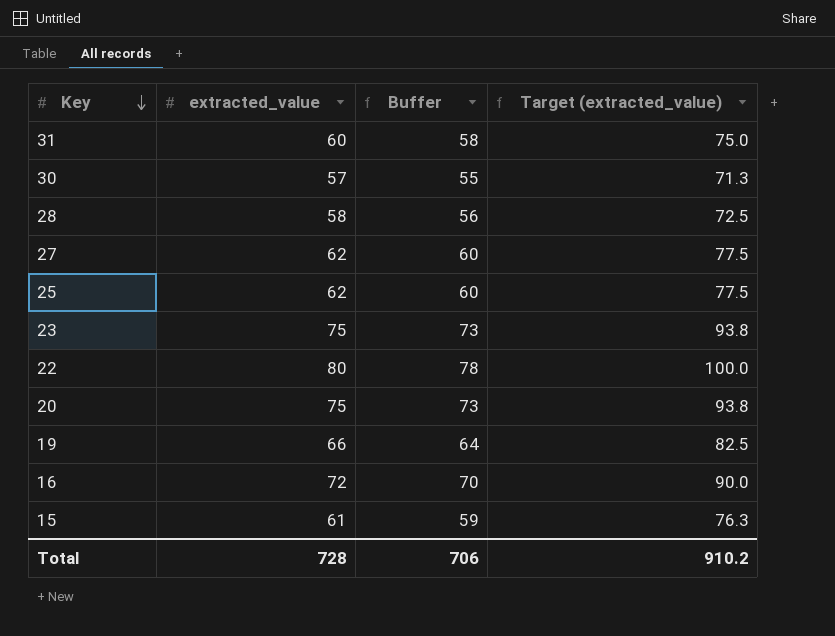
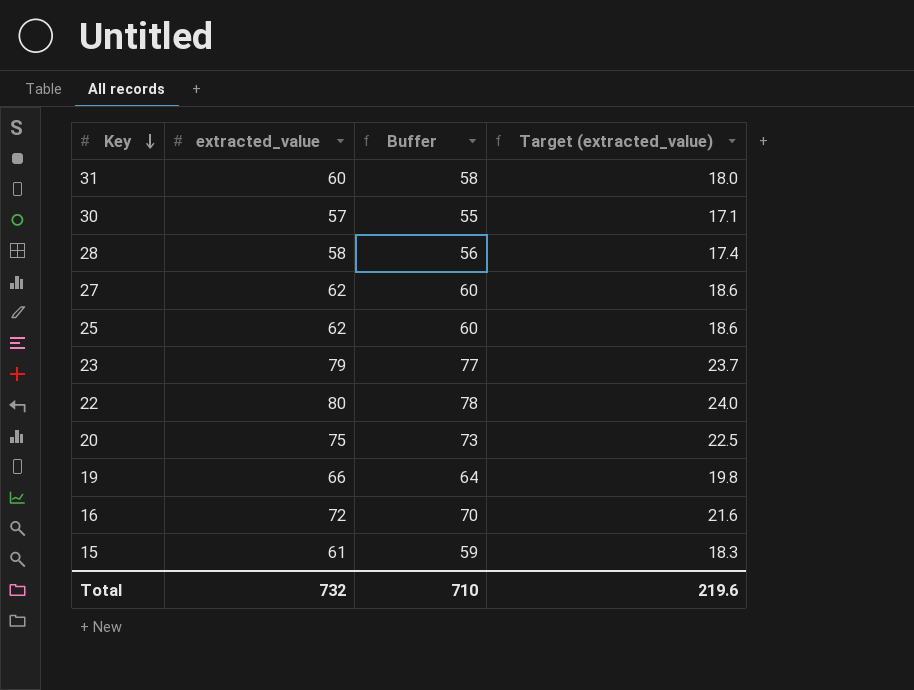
column Target (extracted_value) | formula: [extracted_value] * 1.25 -> [extracted_value] * 0.3
23 | extracted_value: 75 -> 79
23 | Buffer: 73 -> 77
Total | extracted_value: 728 -> 732
Total | Buffer: 706 -> 710
Total | Target (extracted_value): 910.2 -> 219.6

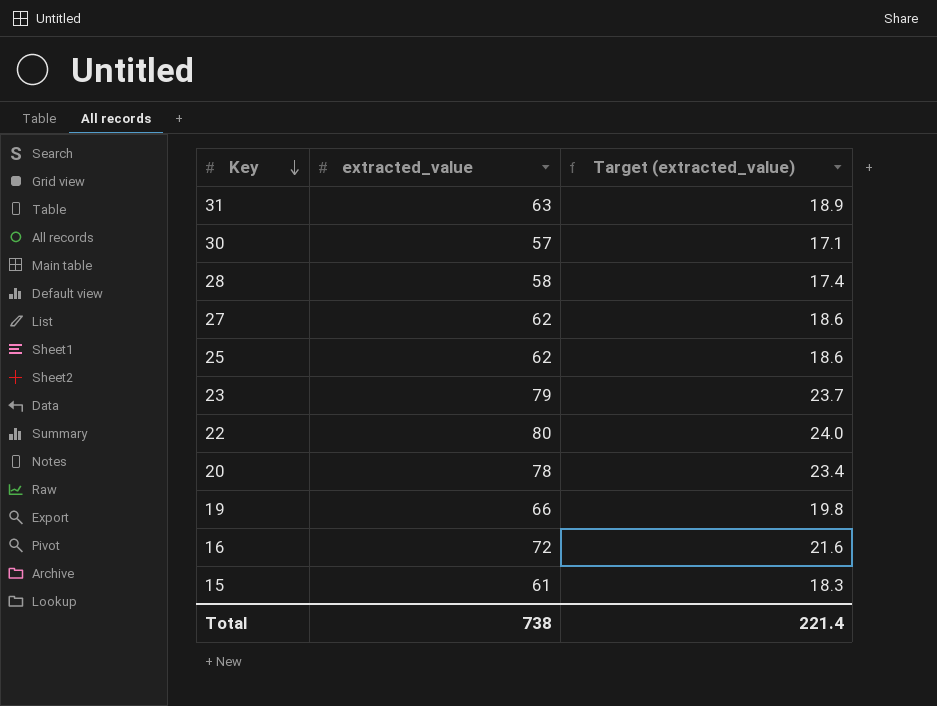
column Buffer | formula: [extracted_value] - 2 -> none
31 | extracted_value: 60 -> 63
31 | Target (extracted_value): 18.0 -> 18.9
20 | extracted_value: 75 -> 78
20 | Target (extracted_value): 22.5 -> 23.4
Total | extracted_value: 732 -> 738
Total | Target (extracted_value): 219.6 -> 221.4

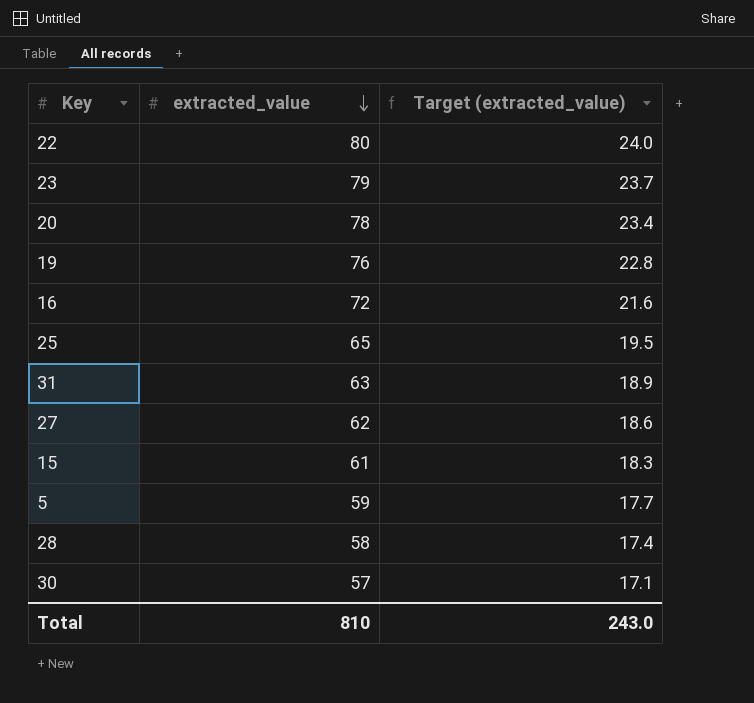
row order: Key descending -> extracted_value descending
19 | extracted_value: 66 -> 76
19 | Target (extracted_value): 19.8 -> 22.8
25 | extracted_value: 62 -> 65
25 | Target (extracted_value): 18.6 -> 19.5
row 5: none -> 59 | 17.7
Total | extracted_value: 738 -> 810
Total | Target (extracted_value): 221.4 -> 243.0

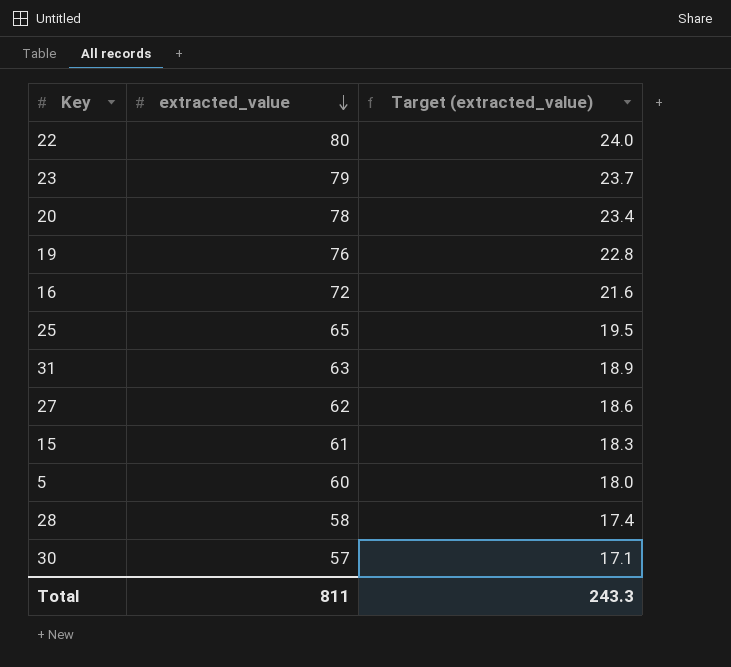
5 | extracted_value: 59 -> 60
5 | Target (extracted_value): 17.7 -> 18.0
Total | extracted_value: 810 -> 811
Total | Target (extracted_value): 243.0 -> 243.3

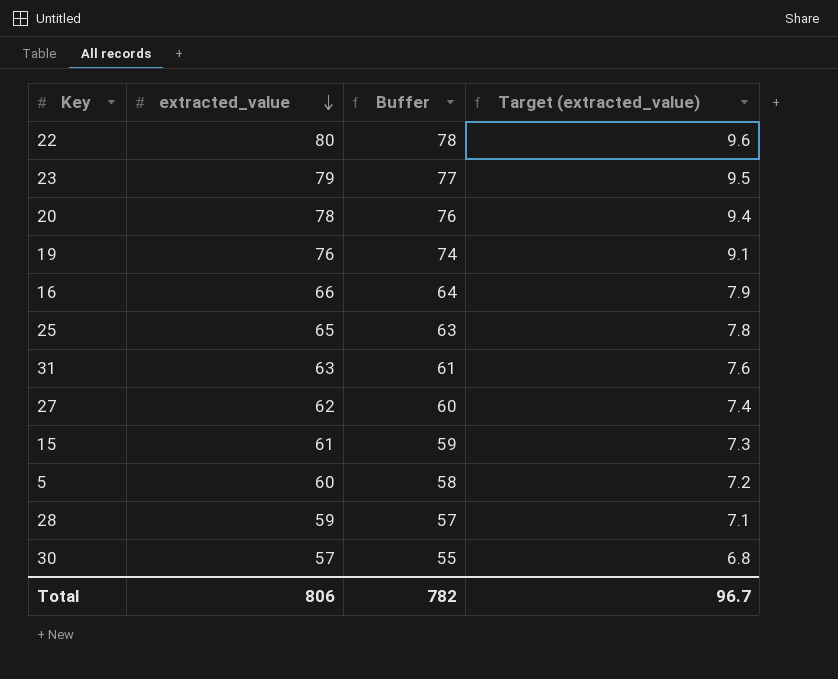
column Buffer | formula: none -> [extracted_value] - 2
column Target (extracted_value) | formula: [extracted_value] * 0.3 -> [extracted_value] * 0.12
16 | extracted_value: 72 -> 66
28 | extracted_value: 58 -> 59
Total | extracted_value: 811 -> 806
Total | Target (extracted_value): 243.3 -> 96.7

